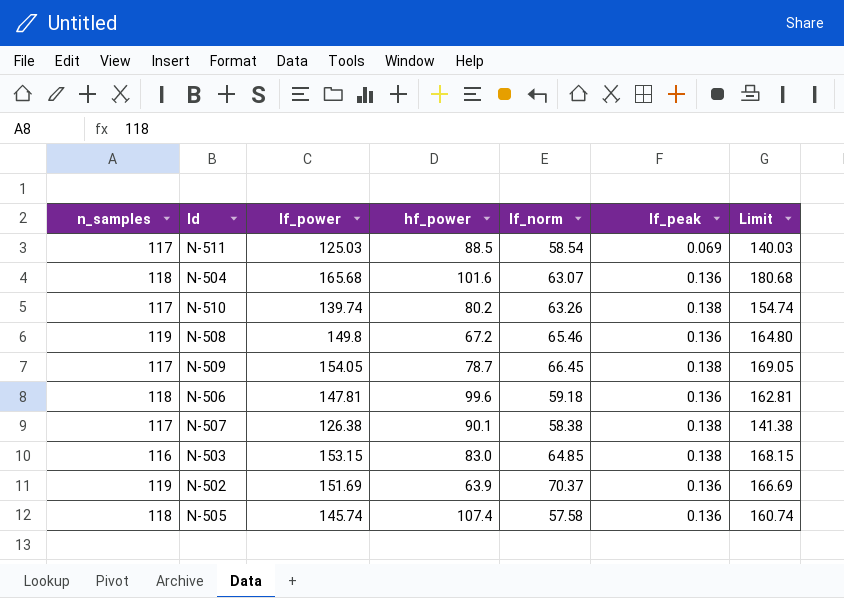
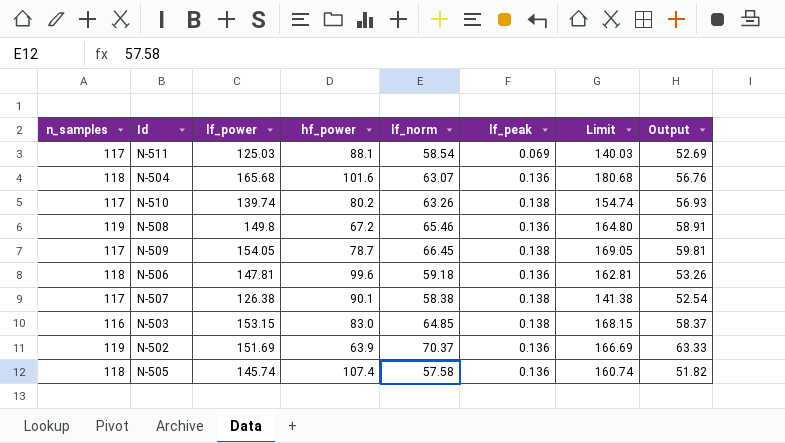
column Output | formula: none -> [lf_norm] * 0.9
N-511 | hf_power: 88.5 -> 88.1

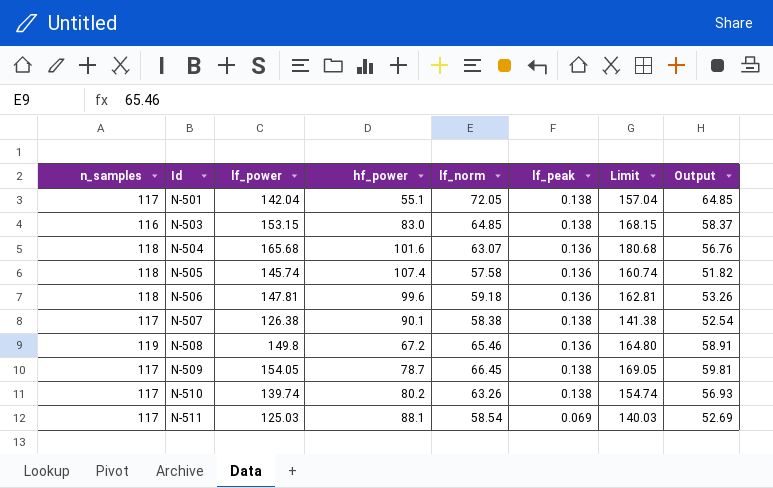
row order: none -> Id ascending
row N-502: 119 | 151.69 | 63.9 | 70.37 | 0.136 | 166.69 | 63.33 -> none
row N-501: none -> 117 | 142.04 | 55.1 | 72.05 | 0.138 | 157.04 | 64.85

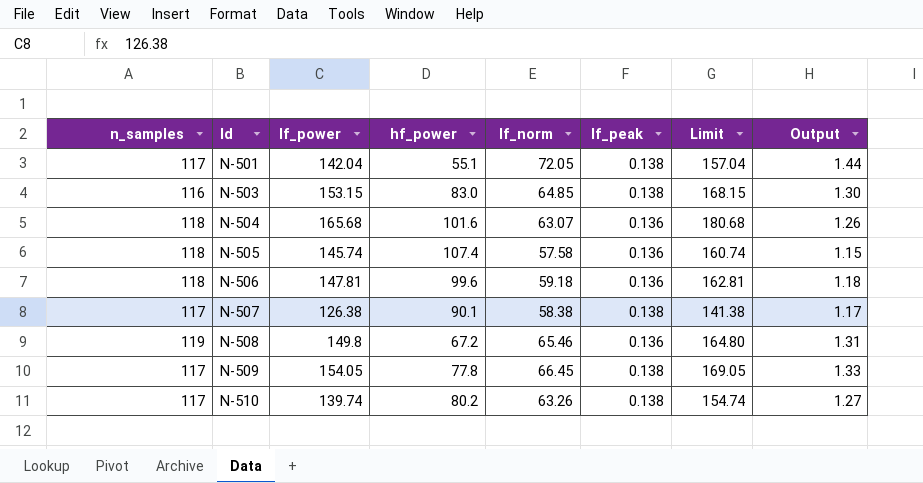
column Output | formula: [lf_norm] * 0.9 -> [lf_norm] * 0.02
row N-511: 117 | 125.03 | 88.1 | 58.54 | 0.069 | 140.03 | 52.69 -> none
N-509 | hf_power: 78.7 -> 77.8

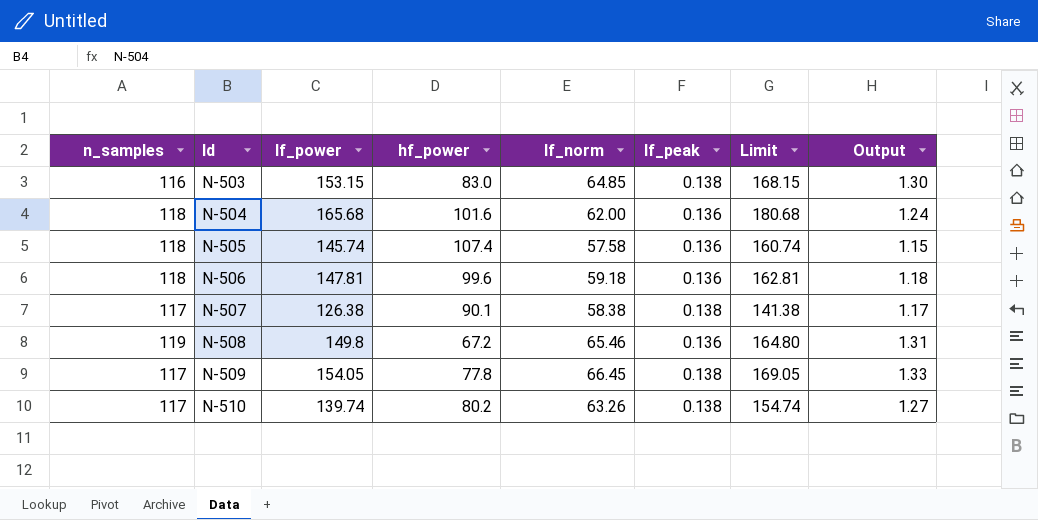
row N-501: 117 | 142.04 | 55.1 | 72.05 | 0.138 | 157.04 | 1.44 -> none
N-504 | lf_norm: 63.07 -> 62.00
N-504 | Output: 1.26 -> 1.24

